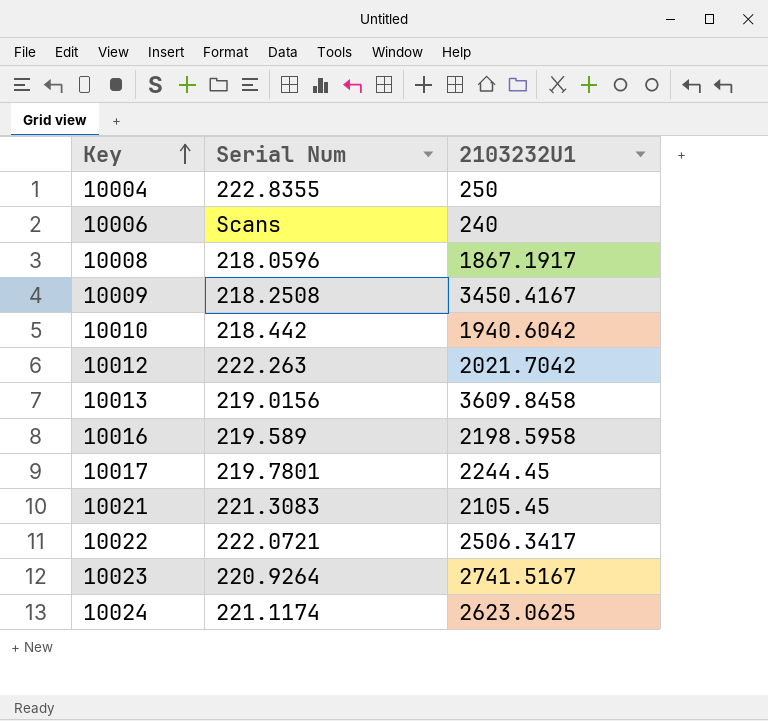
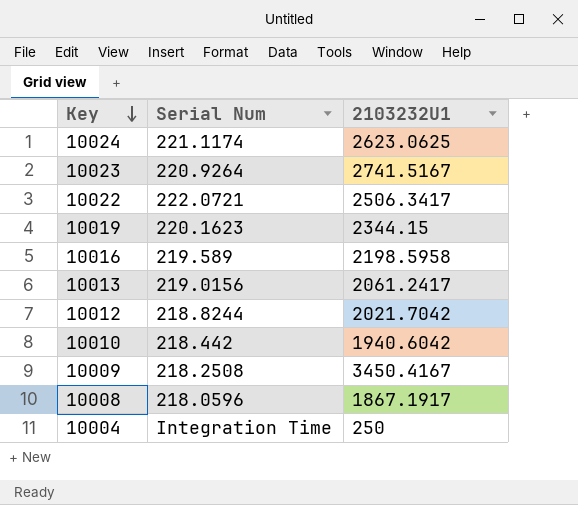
row order: Key ascending -> Key descending
row 10006: Scans | 240 -> none
row 10017: 219.7801 | 2244.45 -> none
row 10021: 221.3083 | 2105.45 -> none
row 10019: none -> 220.1623 | 2344.15
10013 | 2103232U1: 3609.8458 -> 2061.2417
10012 | Serial Num: 222.263 -> 218.8244
10004 | Serial Num: 222.8355 -> Integration Time

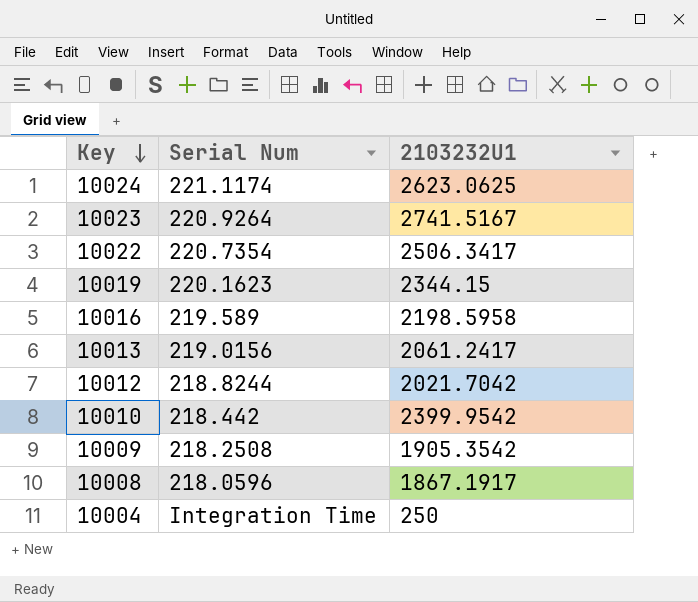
10022 | Serial Num: 222.0721 -> 220.7354
10010 | 2103232U1: 1940.6042 -> 2399.9542
10009 | 2103232U1: 3450.4167 -> 1905.3542

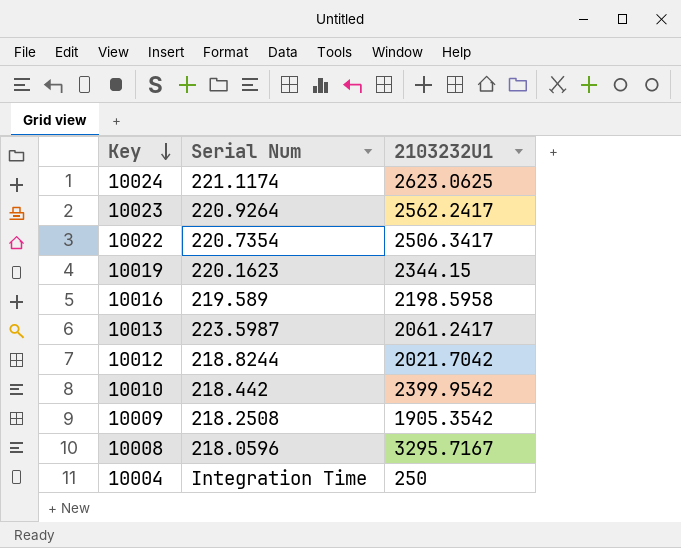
10023 | 2103232U1: 2741.5167 -> 2562.2417
10013 | Serial Num: 219.0156 -> 223.5987
10008 | 2103232U1: 1867.1917 -> 3295.7167

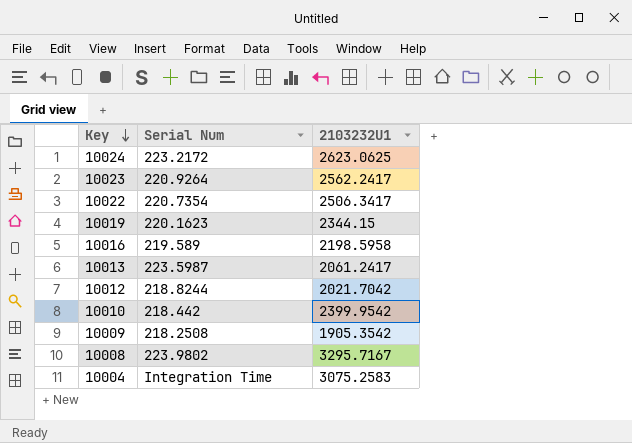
10024 | Serial Num: 221.1174 -> 223.2172
10008 | Serial Num: 218.0596 -> 223.9802
10004 | 2103232U1: 250 -> 3075.2583

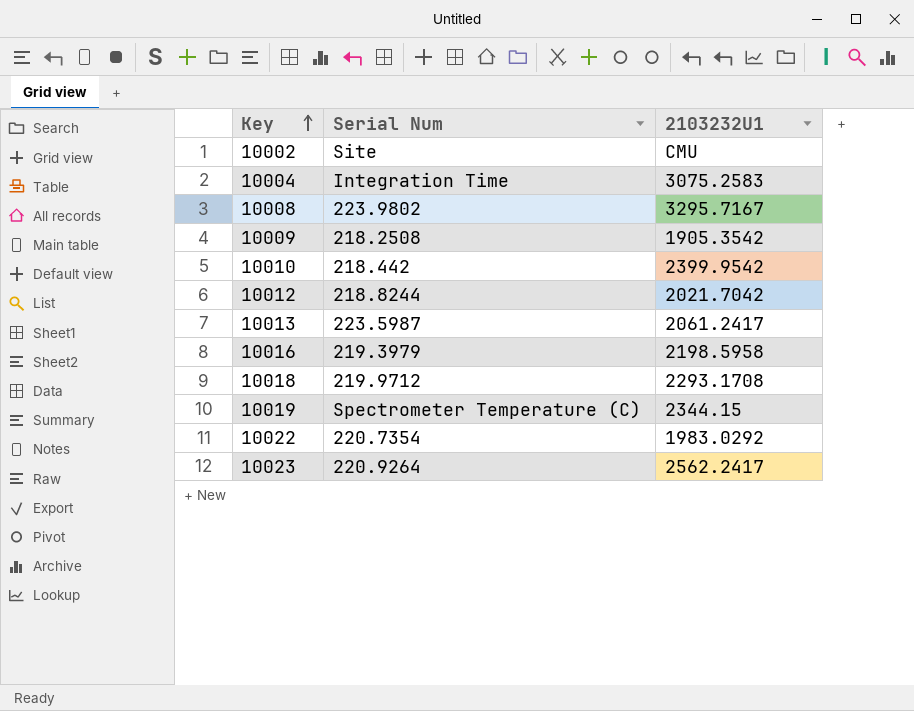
row order: Key descending -> Key ascending
row 10024: 223.2172 | 2623.0625 -> none
row 10002: none -> Site | CMU
10016 | Serial Num: 219.589 -> 219.3979
row 10018: none -> 219.9712 | 2293.1708
10019 | Serial Num: 220.1623 -> Spectrometer Temperature (C)
10022 | 2103232U1: 2506.3417 -> 1983.0292

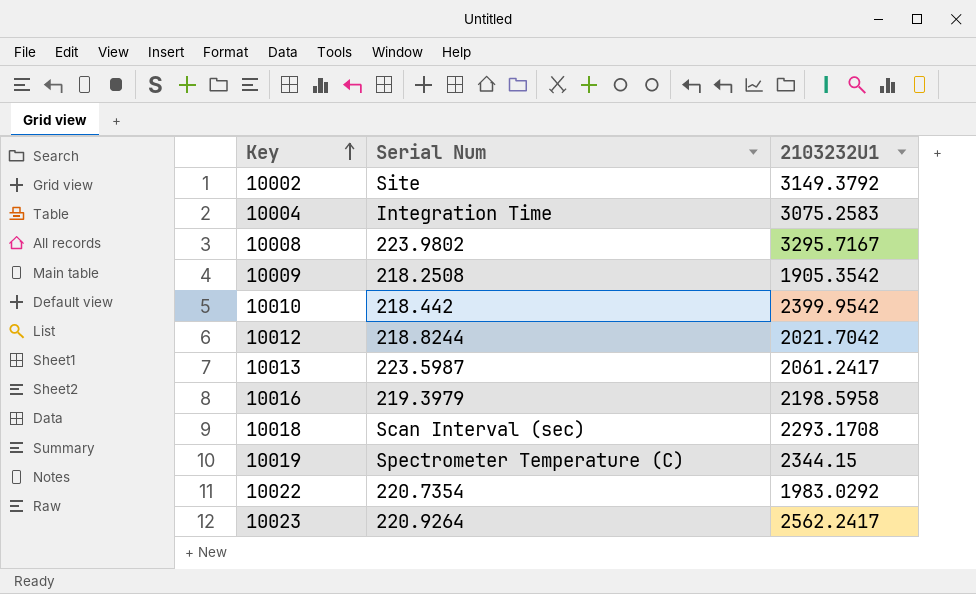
10002 | 2103232U1: CMU -> 3149.3792
10018 | Serial Num: 219.9712 -> Scan Interval (sec)

